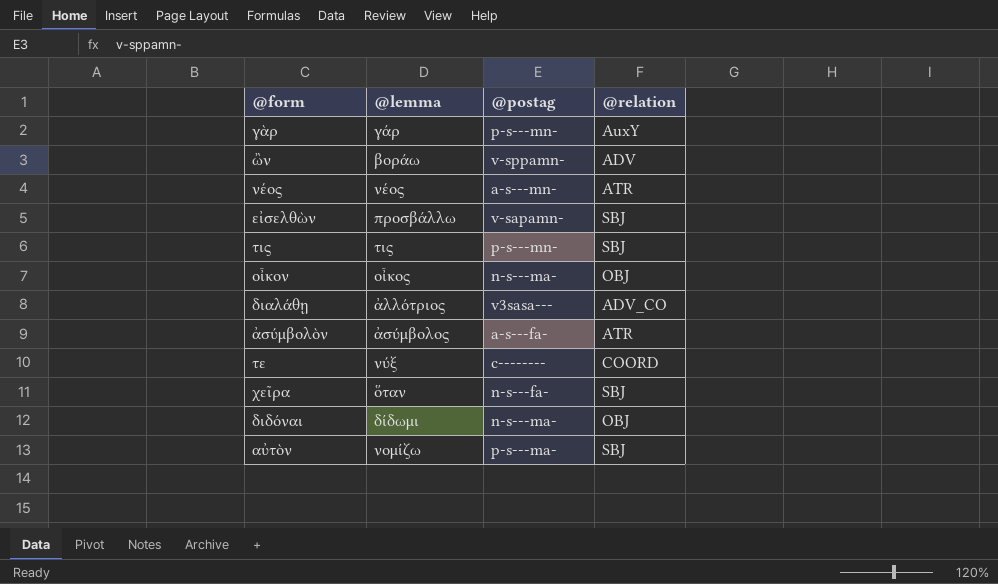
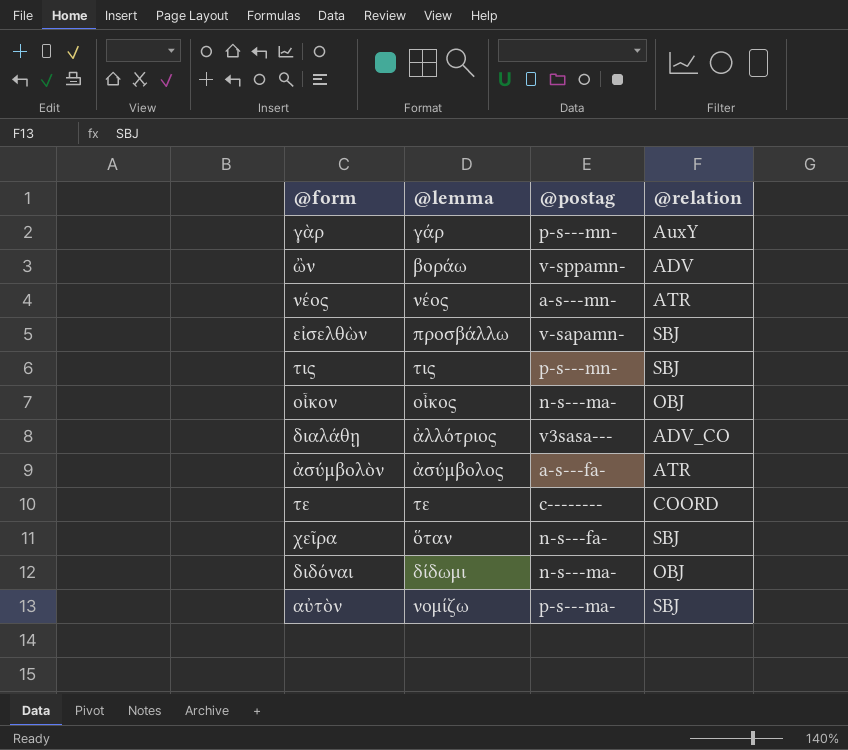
τε | @lemma: νύξ -> τε

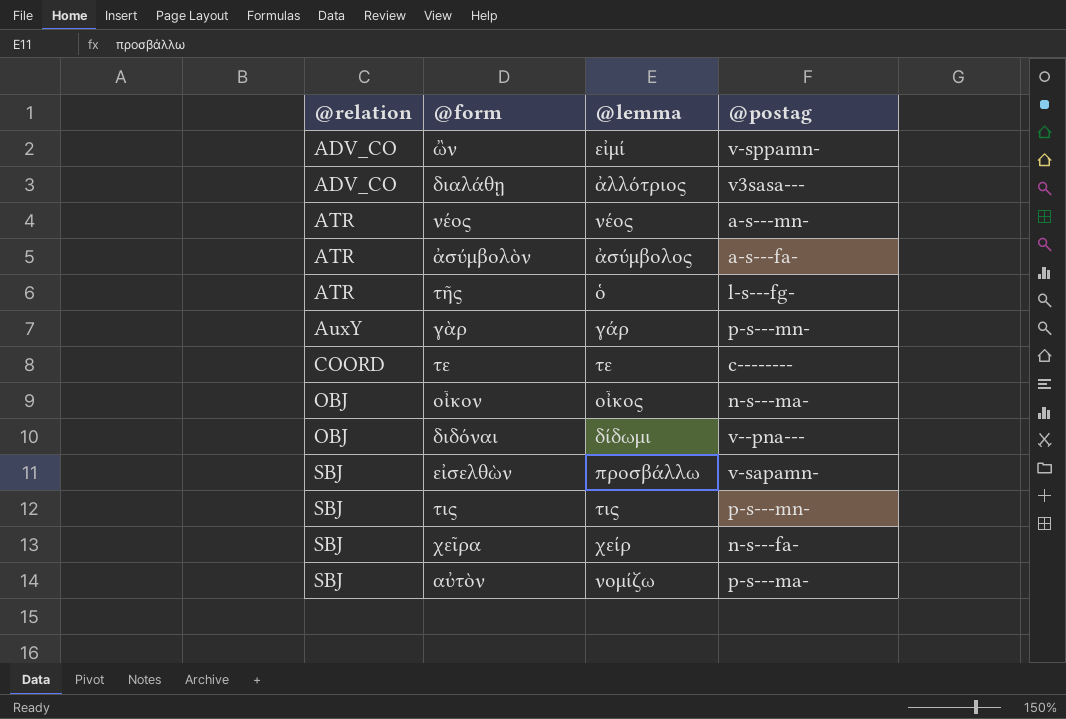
row order: none -> @relation ascending
column @relation | position: 4 -> 1
ὢν | @relation: ADV -> ADV_CO
ὢν | @lemma: βοράω -> εἰμί
row τῆς: none -> ATR | ὁ | l-s---fg-
διδόναι | @postag: n-s---ma- -> v--pna---
χεῖρα | @lemma: ὅταν -> χείρ

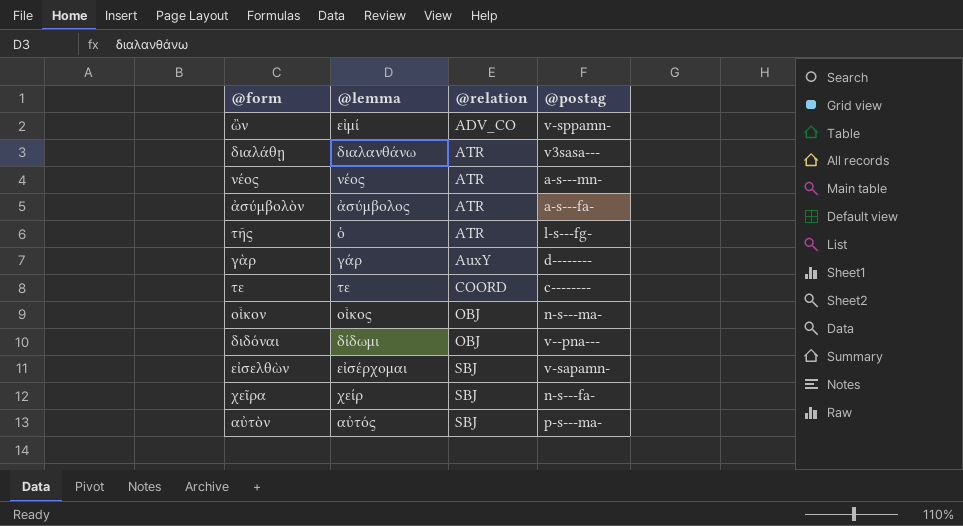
column @relation | position: 1 -> 3
row τις: SBJ | τις | p-s---mn- -> none
διαλάθῃ | @lemma: ἀλλότριος -> διαλανθάνω
διαλάθῃ | @relation: ADV_CO -> ATR
γὰρ | @postag: p-s---mn- -> d--------
εἰσελθὼν | @lemma: προσβάλλω -> εἰσέρχομαι
αὐτὸν | @lemma: νομίζω -> αὐτός

